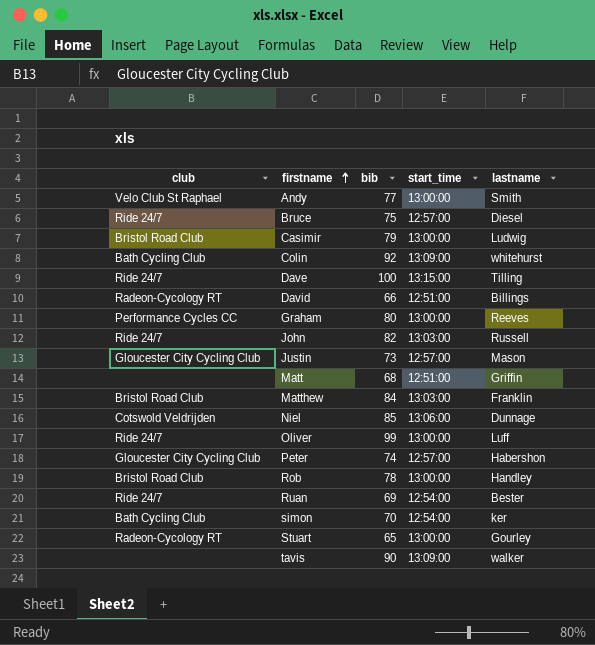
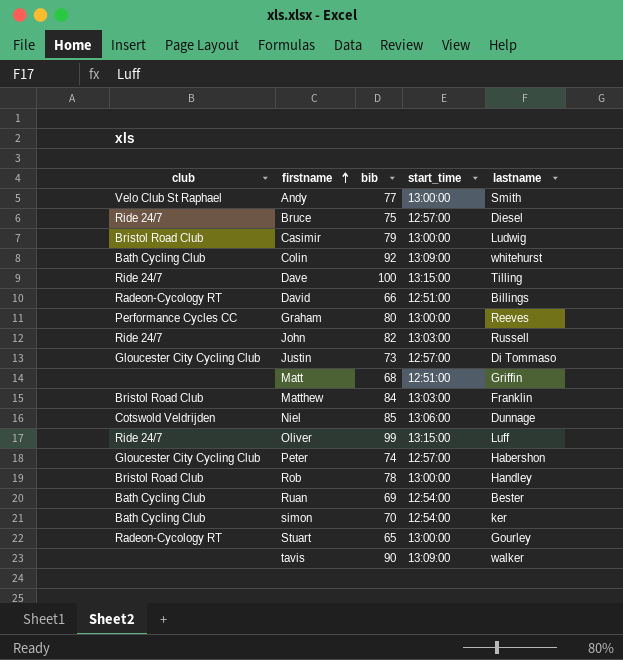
Justin | lastname: Mason -> Di Tommaso
Oliver | start_time: 13:00:00 -> 13:15:00
Ruan | club: Ride 24/7 -> Bath Cycling Club

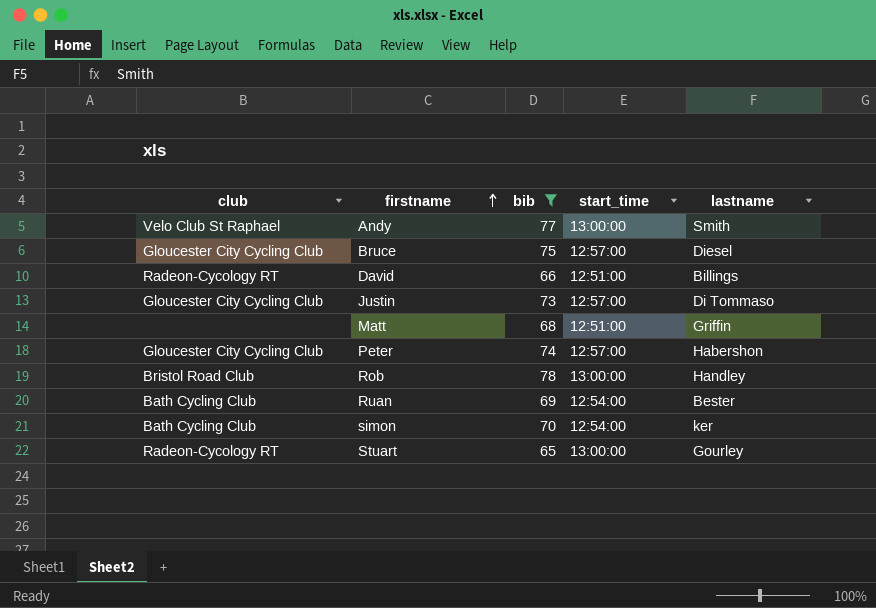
filter: none -> bib <= 78
Bruce | club: Ride 24/7 -> Gloucester City Cycling Club

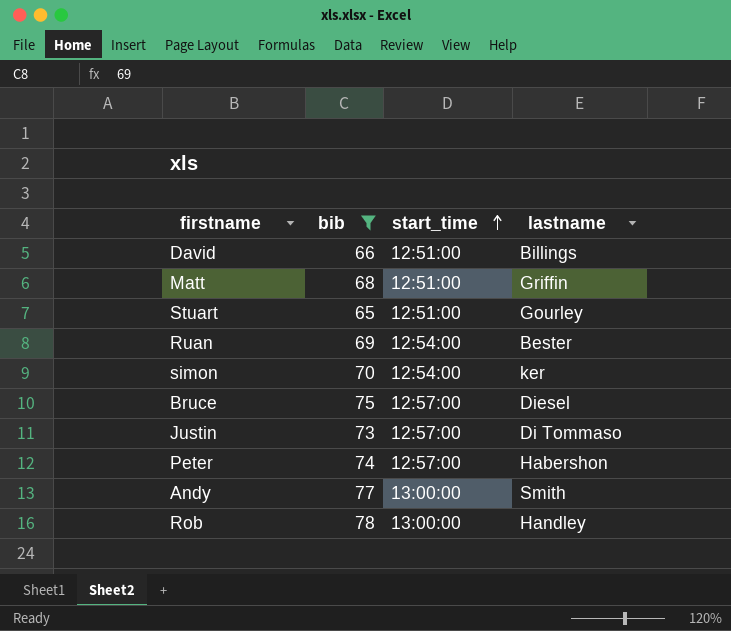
row order: firstname ascending -> start_time ascending
column club | position: 1 -> none
Stuart | start_time: 13:00:00 -> 12:51:00

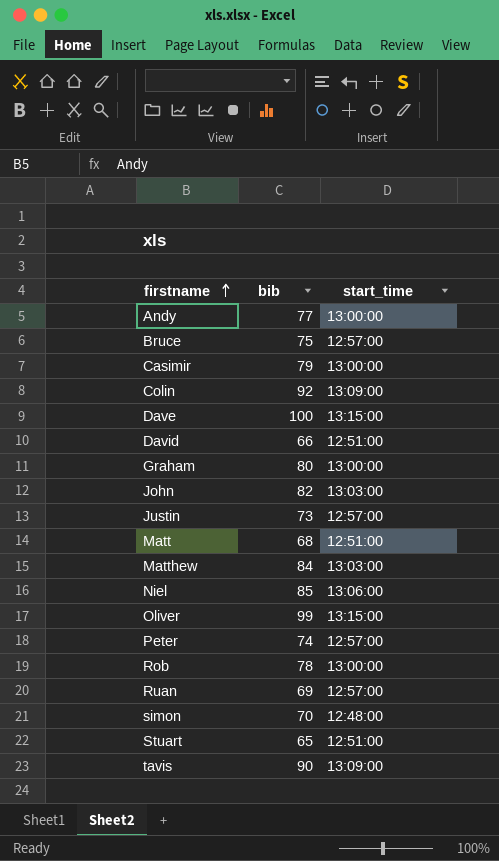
filter: bib <= 78 -> none
row order: start_time ascending -> firstname ascending
column lastname | position: 4 -> none
Ruan | start_time: 12:54:00 -> 12:57:00
simon | start_time: 12:54:00 -> 12:48:00

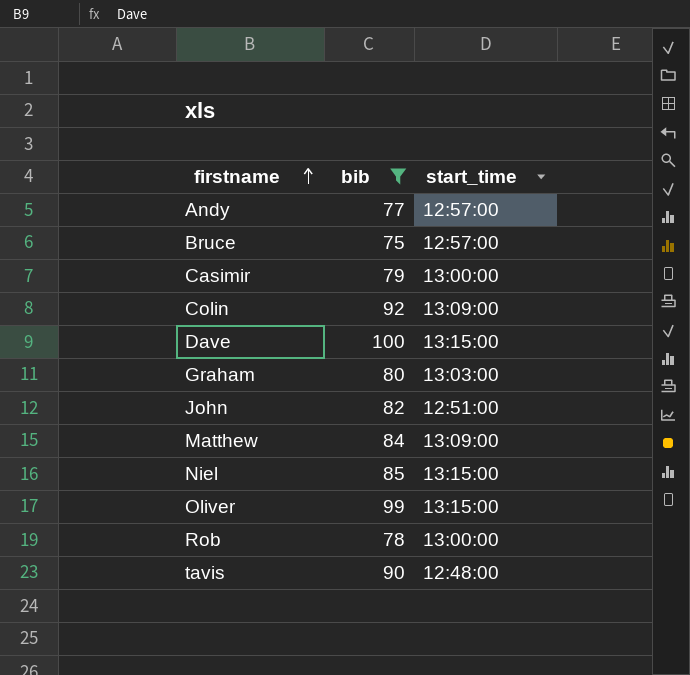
filter: none -> bib >= 75
Andy | start_time: 13:00:00 -> 12:57:00
Graham | start_time: 13:00:00 -> 13:03:00
John | start_time: 13:03:00 -> 12:51:00
Matthew | start_time: 13:03:00 -> 13:09:00
Niel | start_time: 13:06:00 -> 13:15:00
tavis | start_time: 13:09:00 -> 12:48:00

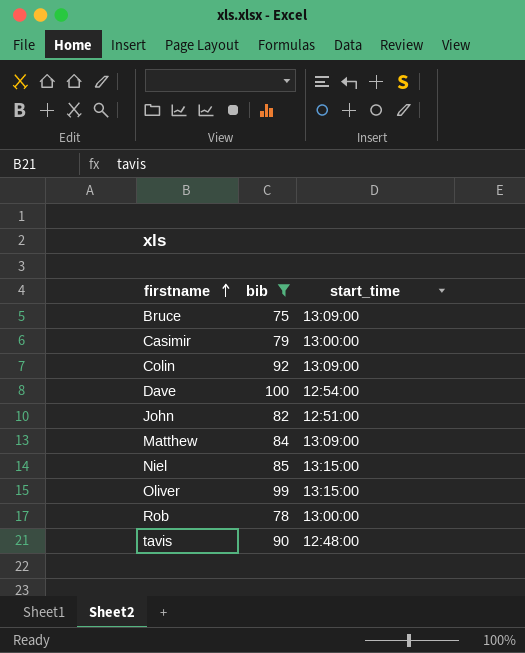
row Andy: 77 | 12:57:00 -> none
row Graham: 80 | 13:03:00 -> none
Bruce | start_time: 12:57:00 -> 13:09:00
Dave | start_time: 13:15:00 -> 12:54:00

